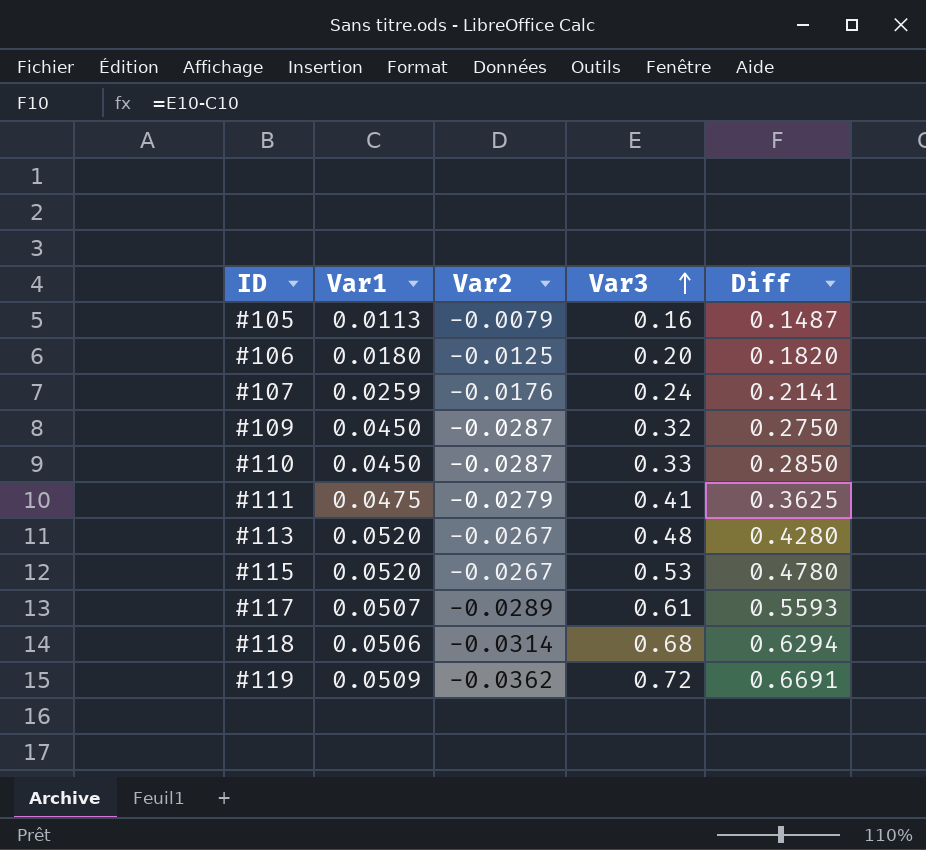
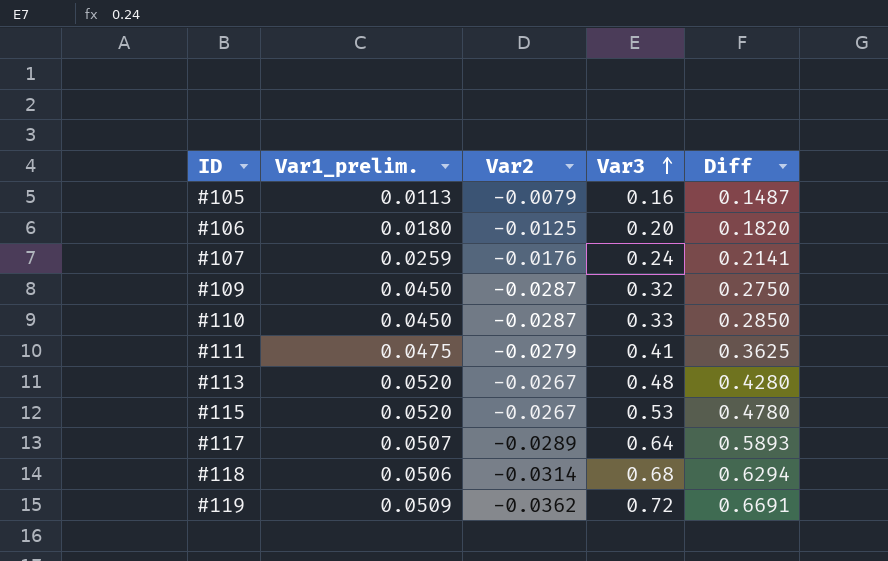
column name: Var1 -> Var1_prelim.
#117 | Var3: 0.61 -> 0.64
#117 | Diff: 0.5593 -> 0.5893

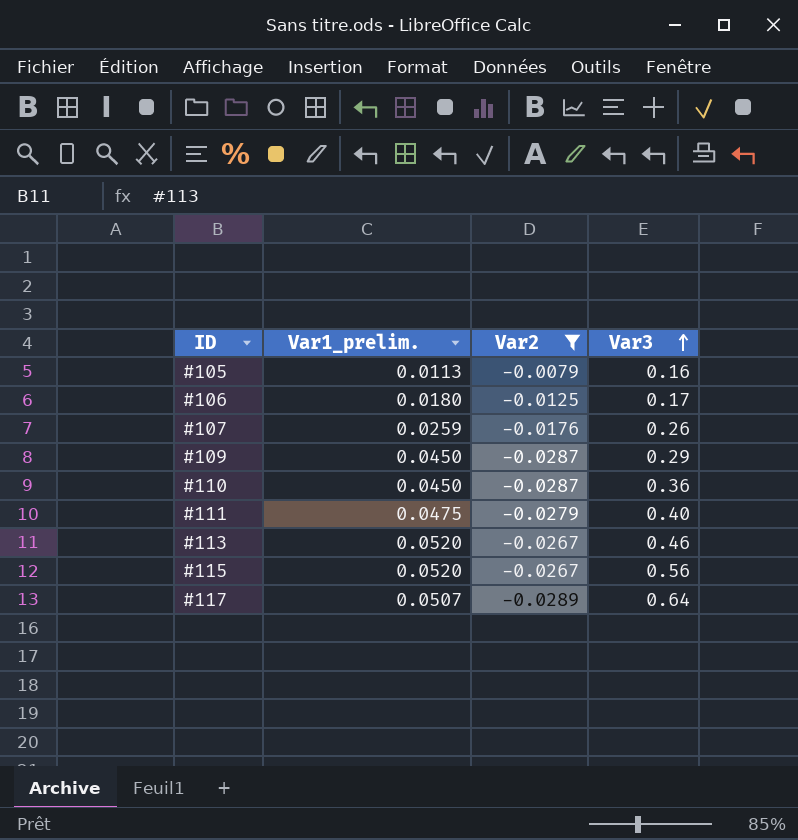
filter: none -> Var2 >= -0.0289
column Diff | formula: [Var3] - [Var1_prelim.] -> none
#106 | Var3: 0.20 -> 0.17
#107 | Var3: 0.24 -> 0.26
#109 | Var3: 0.32 -> 0.29
#110 | Var3: 0.33 -> 0.36
#111 | Var3: 0.41 -> 0.40
#113 | Var3: 0.48 -> 0.46
#115 | Var3: 0.53 -> 0.56

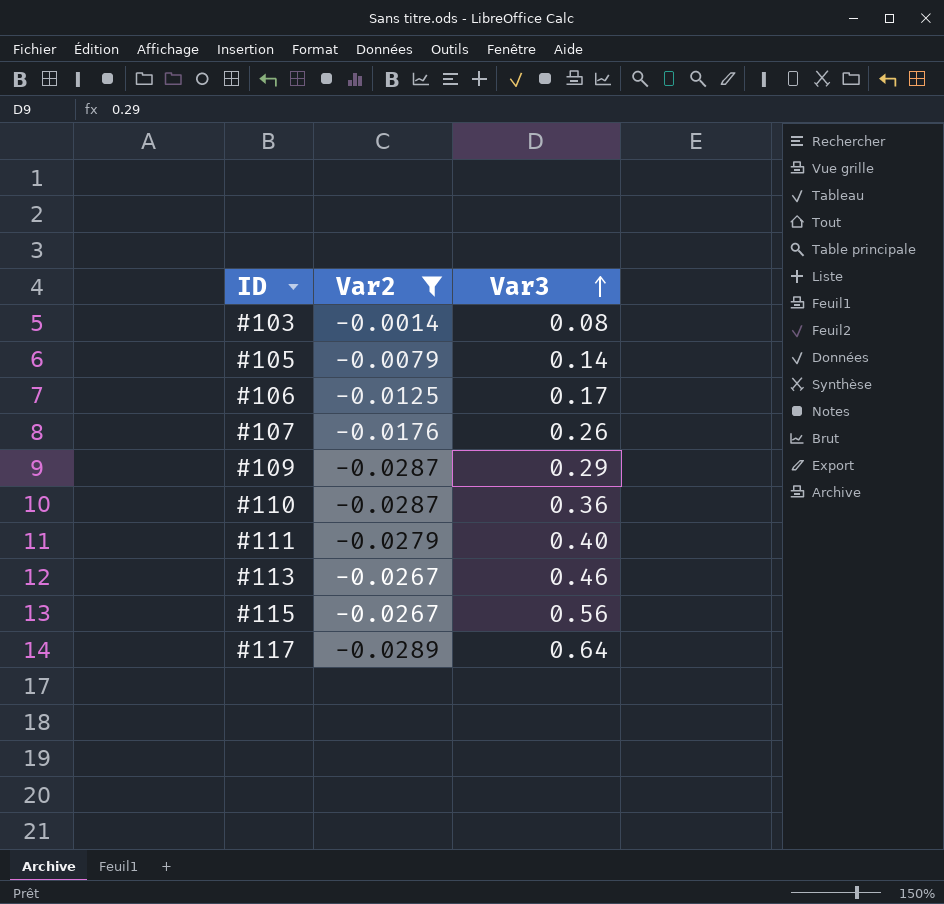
column Var1_prelim. | position: 2 -> none
row #103: none -> -0.0014 | 0.08
#105 | Var3: 0.16 -> 0.14

